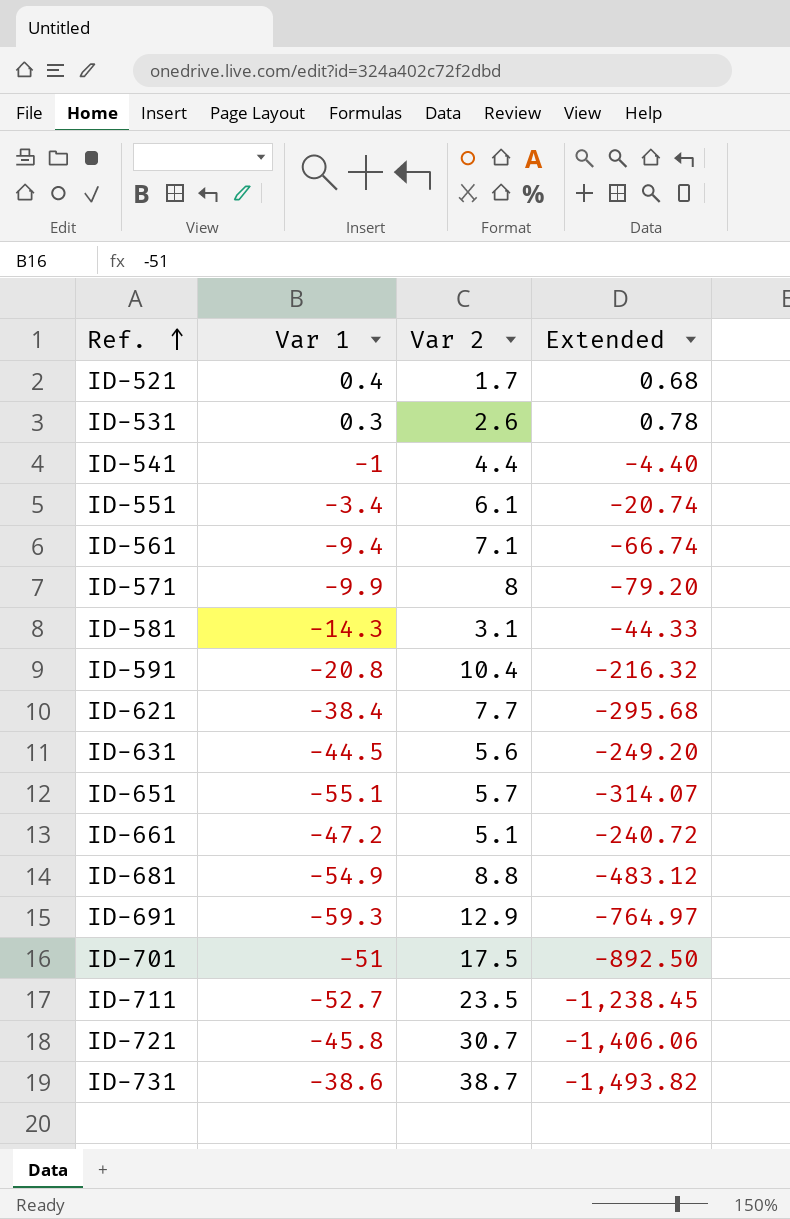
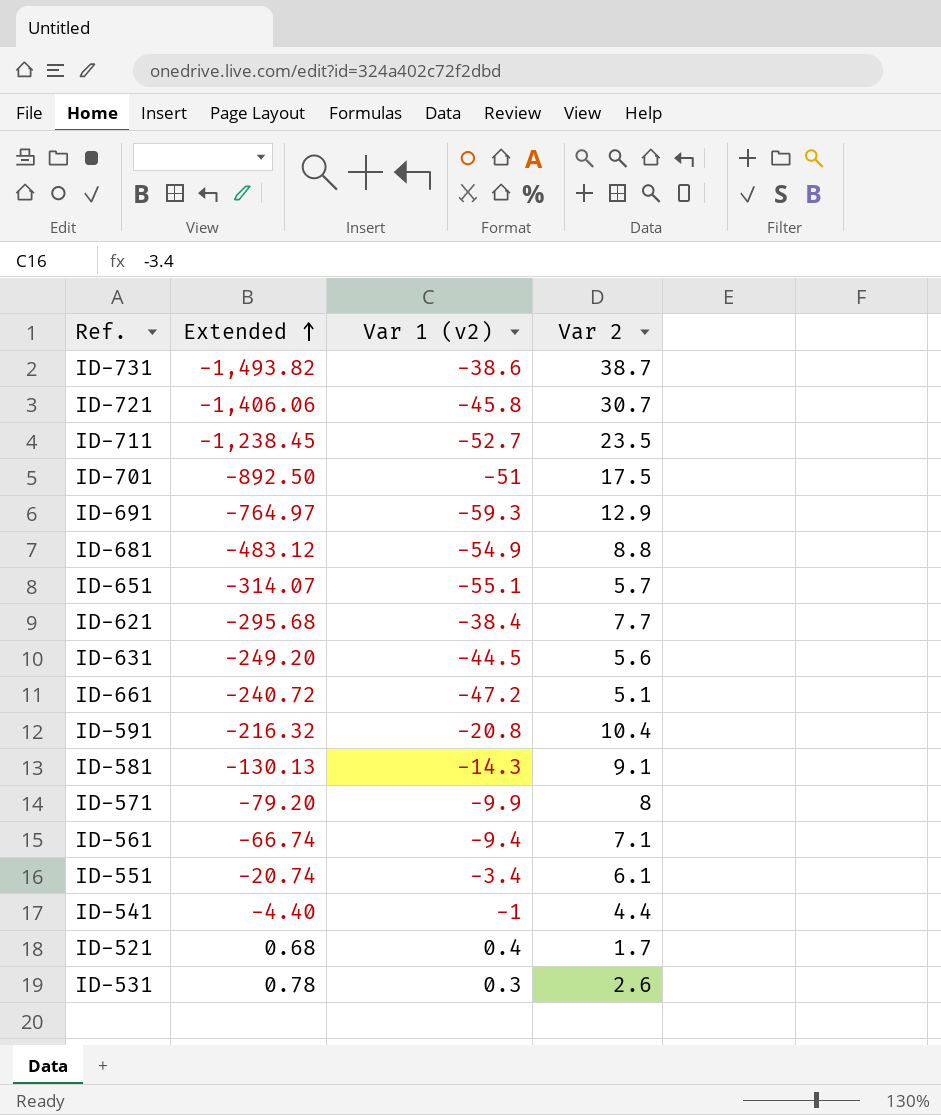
row order: Ref. ascending -> Extended ascending
column Extended | position: 4 -> 2
column name: Var 1 -> Var 1 (v2)
ID-581 | Extended: -44.33 -> -130.13
ID-581 | Var 2: 3.1 -> 9.1

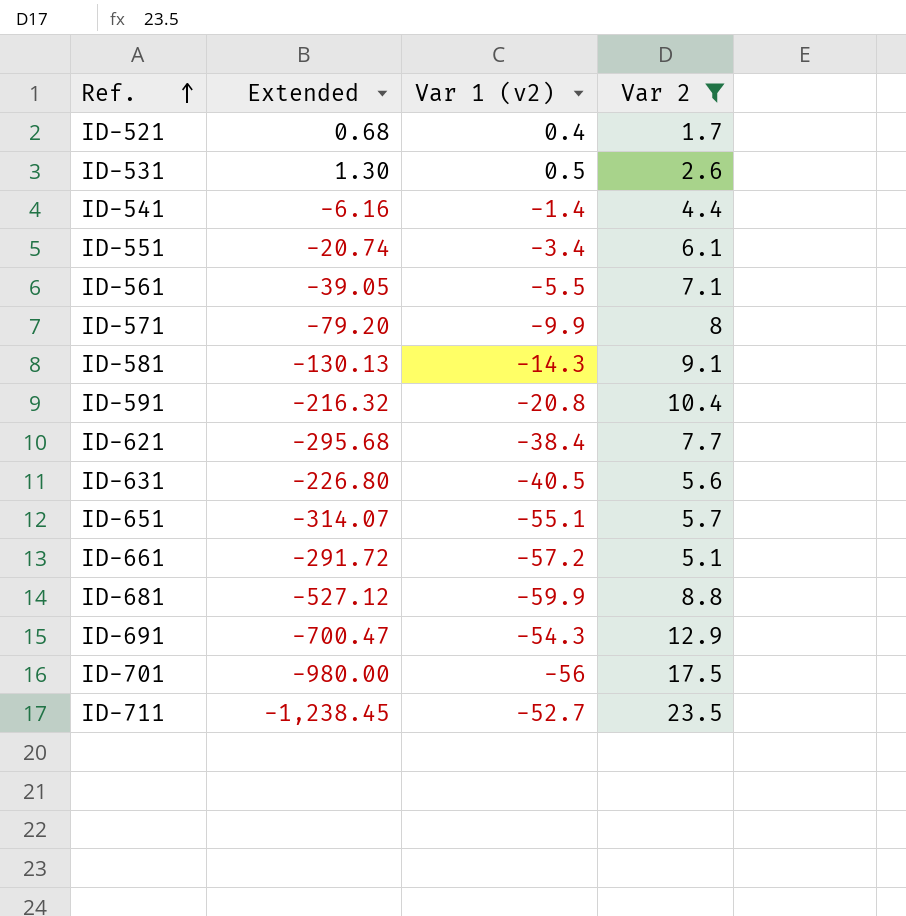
filter: none -> Var 2 <= 23.5
row order: Extended ascending -> Ref. ascending
ID-531 | Extended: 0.78 -> 1.30
ID-531 | Var 1 (v2): 0.3 -> 0.5
ID-541 | Extended: -4.40 -> -6.16
ID-541 | Var 1 (v2): -1 -> -1.4
ID-561 | Extended: -66.74 -> -39.05
ID-561 | Var 1 (v2): -9.4 -> -5.5
ID-631 | Extended: -249.20 -> -226.80
ID-631 | Var 1 (v2): -44.5 -> -40.5
ID-661 | Extended: -240.72 -> -291.72
ID-661 | Var 1 (v2): -47.2 -> -57.2
ID-681 | Extended: -483.12 -> -527.12
ID-681 | Var 1 (v2): -54.9 -> -59.9
ID-691 | Extended: -764.97 -> -700.47
ID-691 | Var 1 (v2): -59.3 -> -54.3
ID-701 | Extended: -892.50 -> -980.00
ID-701 | Var 1 (v2): -51 -> -56

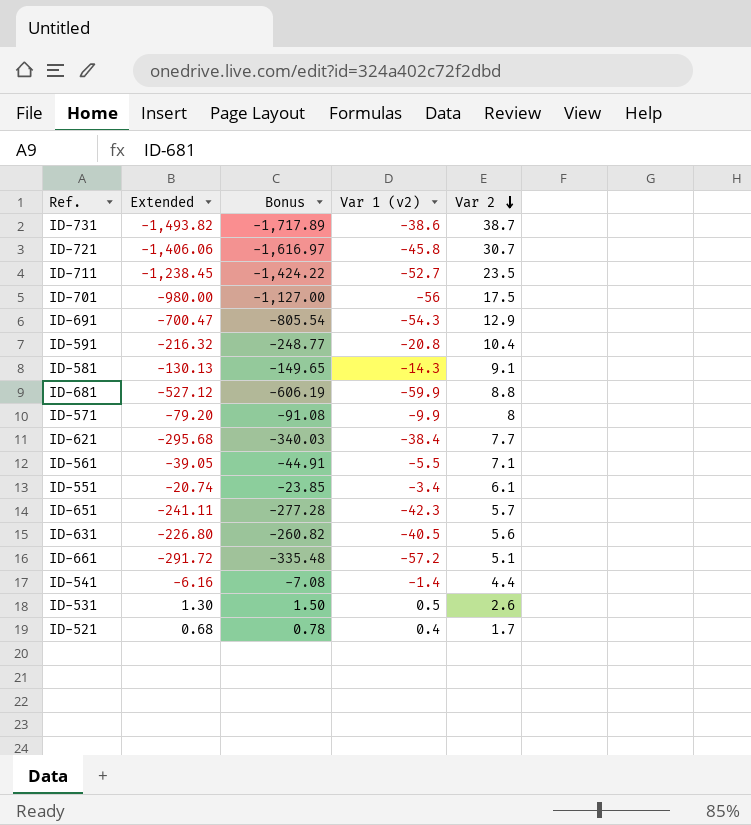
filter: Var 2 <= 23.5 -> none
row order: Ref. ascending -> Var 2 descending
column Bonus | formula: none -> [Extended] * 1.15
ID-651 | Extended: -314.07 -> -241.11
ID-651 | Var 1 (v2): -55.1 -> -42.3

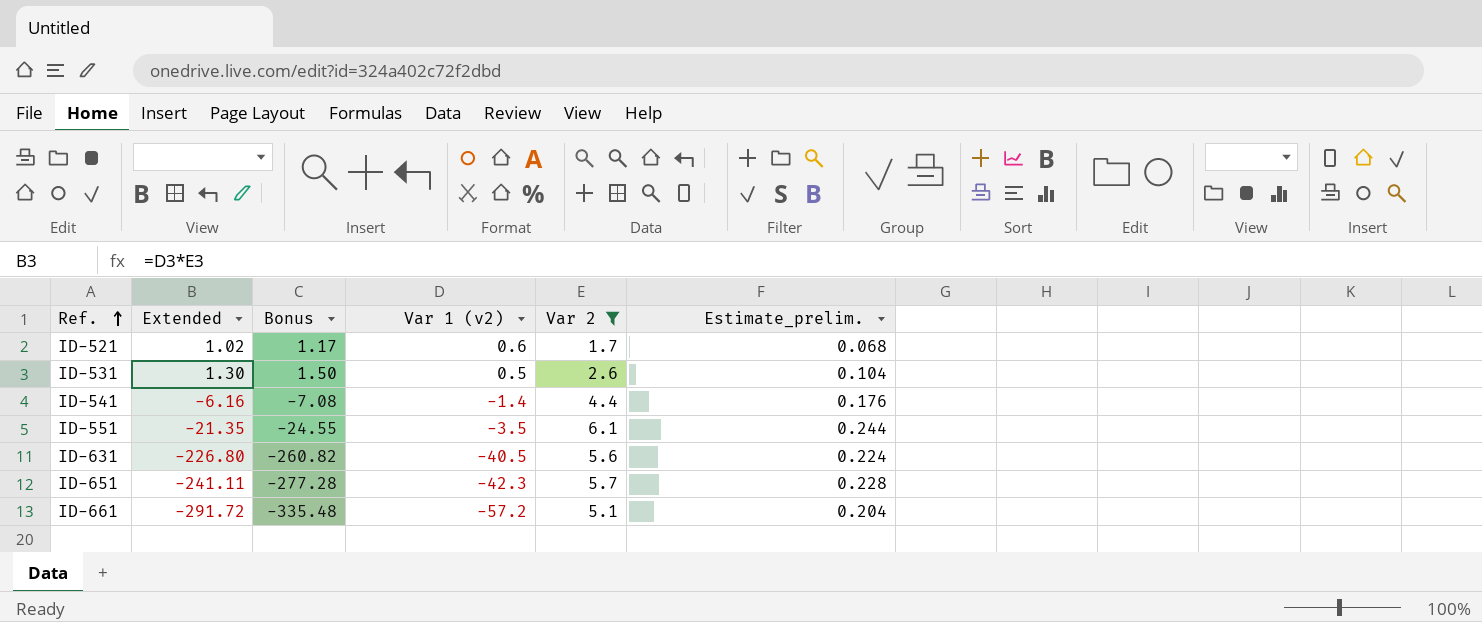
filter: none -> Var 2 <= 6.1
row order: Var 2 descending -> Ref. ascending
column Estimate_prelim. | formula: none -> [Var 2] * 0.04
ID-521 | Extended: 0.68 -> 1.02
ID-521 | Bonus: 0.78 -> 1.17
ID-521 | Var 1 (v2): 0.4 -> 0.6
ID-551 | Extended: -20.74 -> -21.35
ID-551 | Bonus: -23.85 -> -24.55
ID-551 | Var 1 (v2): -3.4 -> -3.5

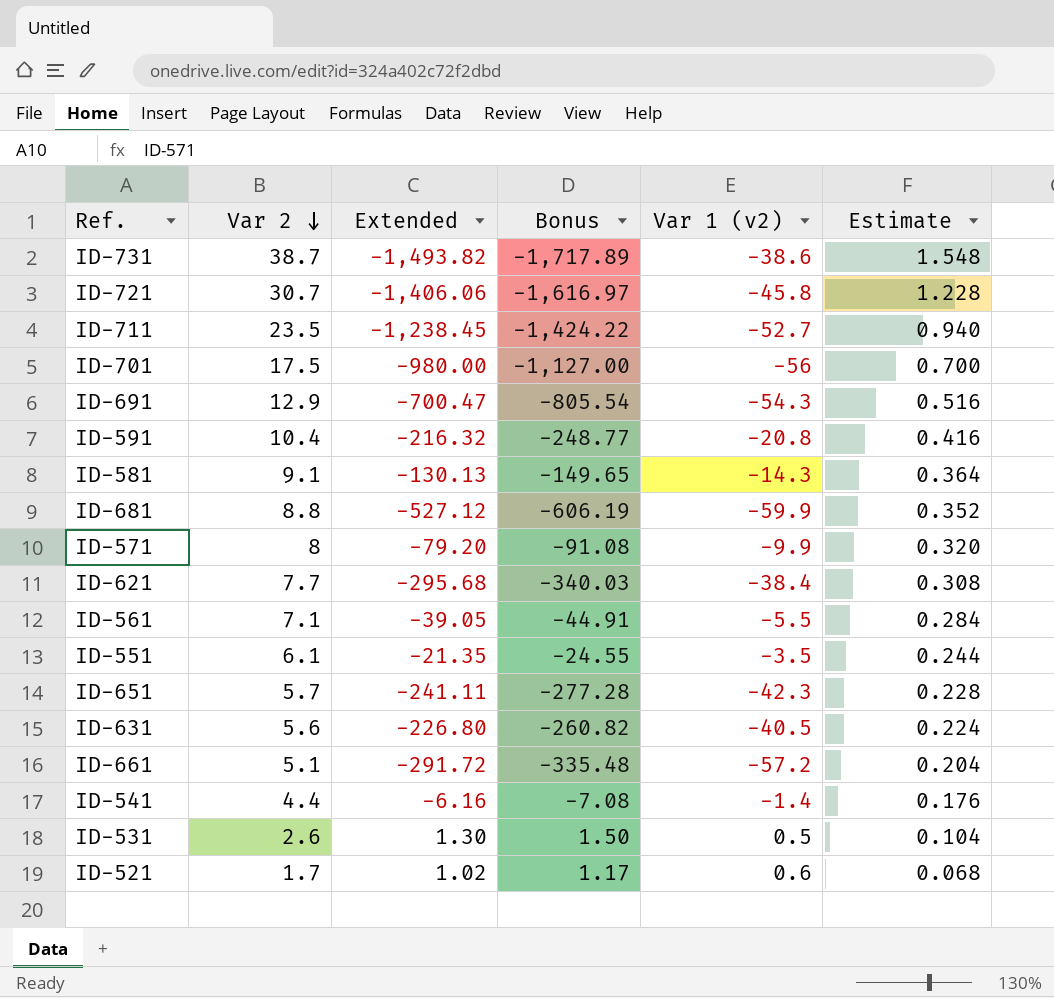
filter: Var 2 <= 6.1 -> none
row order: Ref. ascending -> Var 2 descending
column Var 2 | position: 5 -> 2
column name: Estimate_prelim. -> Estimate

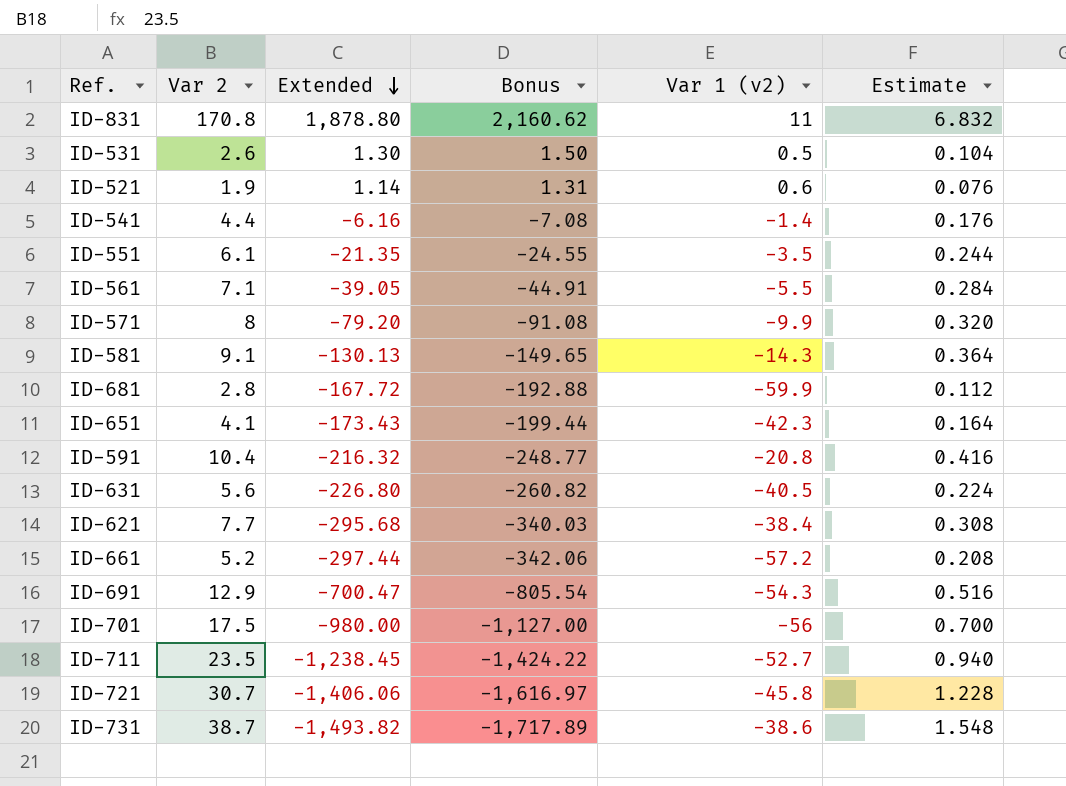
row order: Var 2 descending -> Extended descending
row ID-831: none -> 170.8 | 1,878.80 | 2,160.62 | 11 | 6.832
ID-521 | Var 2: 1.7 -> 1.9
ID-521 | Extended: 1.02 -> 1.14
ID-521 | Bonus: 1.17 -> 1.31
ID-521 | Estimate: 0.068 -> 0.076
ID-681 | Var 2: 8.8 -> 2.8
ID-681 | Extended: -527.12 -> -167.72
ID-681 | Bonus: -606.19 -> -192.88
ID-681 | Estimate: 0.352 -> 0.112
ID-651 | Var 2: 5.7 -> 4.1
ID-651 | Extended: -241.11 -> -173.43
ID-651 | Bonus: -277.28 -> -199.44
ID-651 | Estimate: 0.228 -> 0.164
ID-661 | Var 2: 5.1 -> 5.2
ID-661 | Extended: -291.72 -> -297.44
ID-661 | Bonus: -335.48 -> -342.06
ID-661 | Estimate: 0.204 -> 0.208

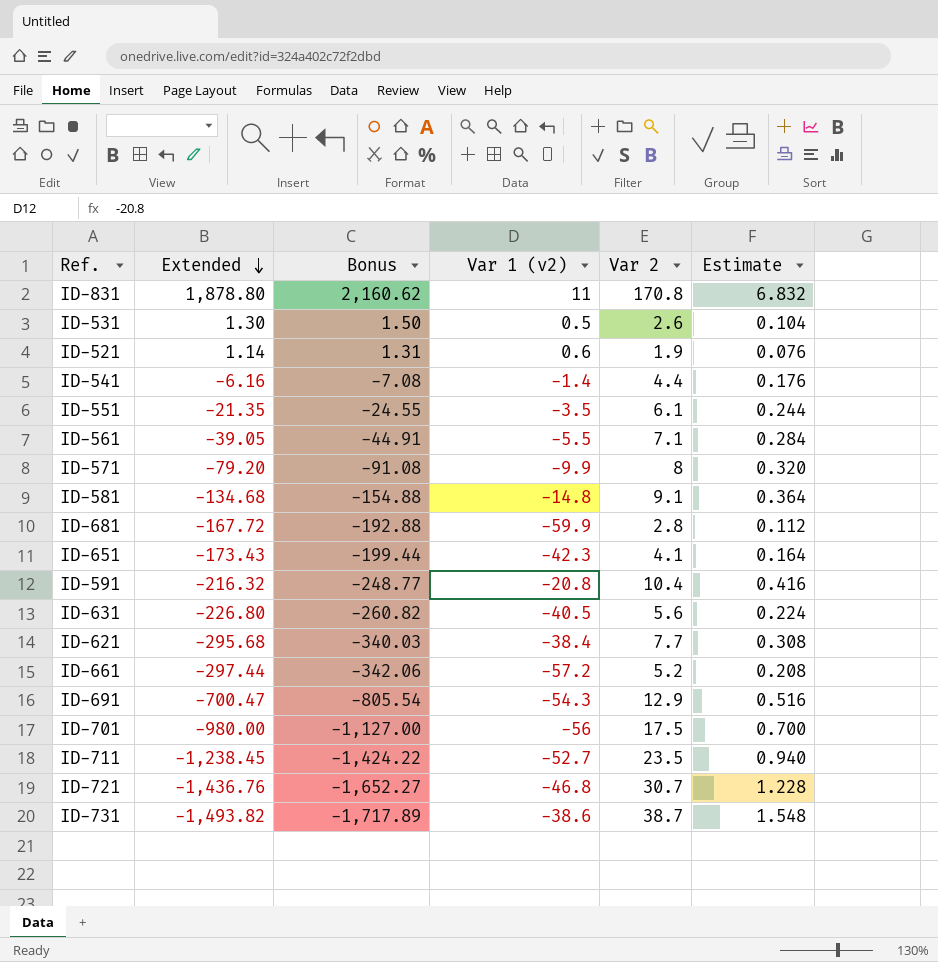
column Var 2 | position: 2 -> 5
ID-581 | Extended: -130.13 -> -134.68
ID-581 | Bonus: -149.65 -> -154.88
ID-581 | Var 1 (v2): -14.3 -> -14.8
ID-721 | Extended: -1,406.06 -> -1,436.76
ID-721 | Bonus: -1,616.97 -> -1,652.27
ID-721 | Var 1 (v2): -45.8 -> -46.8

